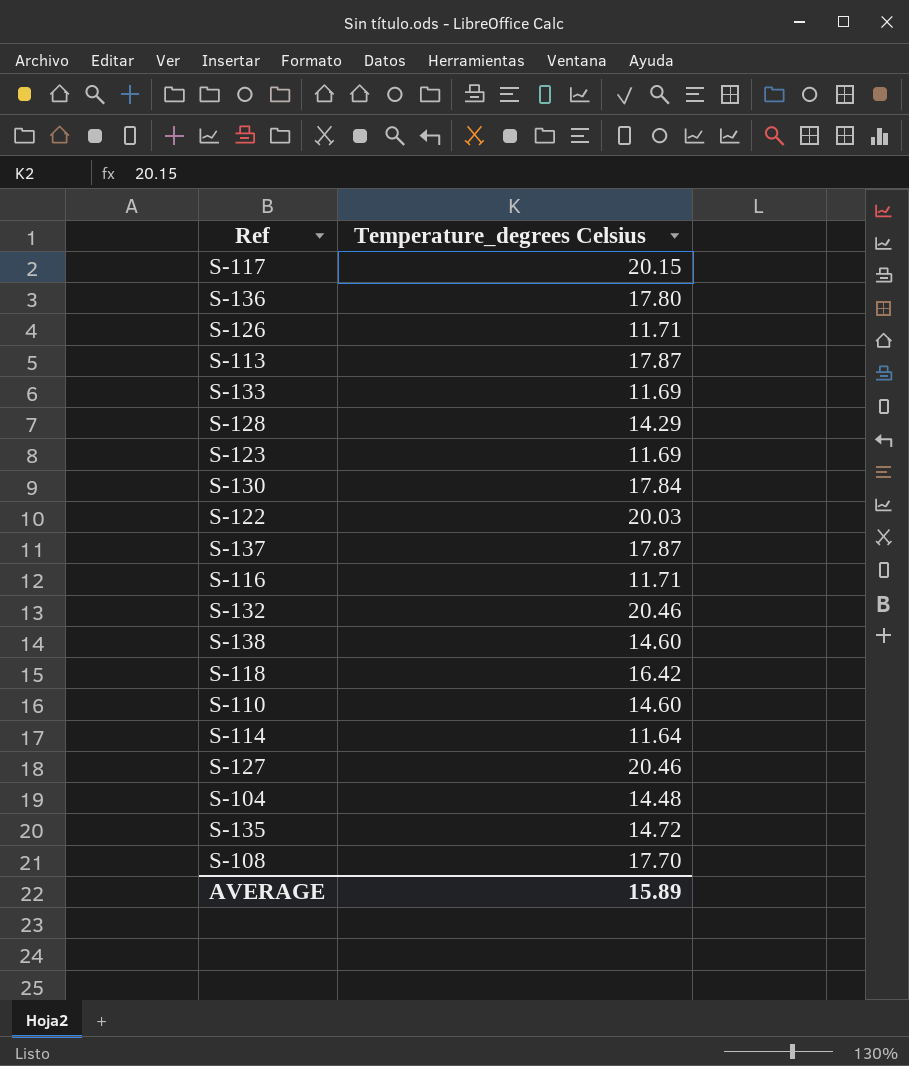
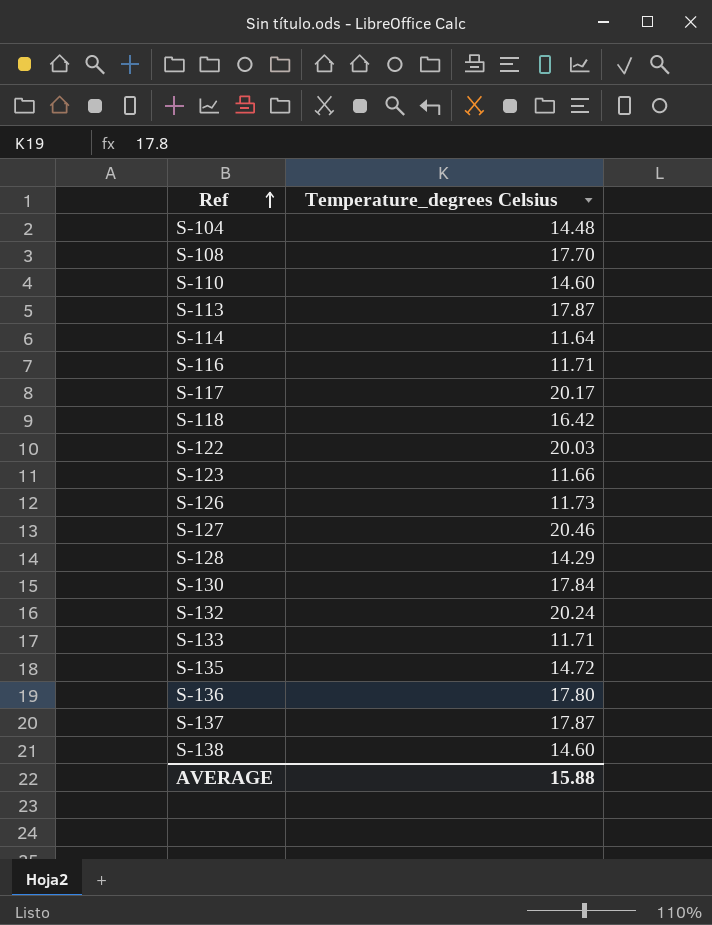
row order: none -> Ref ascending
S-117 | Temperature_degrees Celsius: 20.15 -> 20.17
S-123 | Temperature_degrees Celsius: 11.69 -> 11.66
S-126 | Temperature_degrees Celsius: 11.71 -> 11.73
S-132 | Temperature_degrees Celsius: 20.46 -> 20.24
S-133 | Temperature_degrees Celsius: 11.69 -> 11.71
AVERAGE | Temperature_degrees Celsius: 15.89 -> 15.88

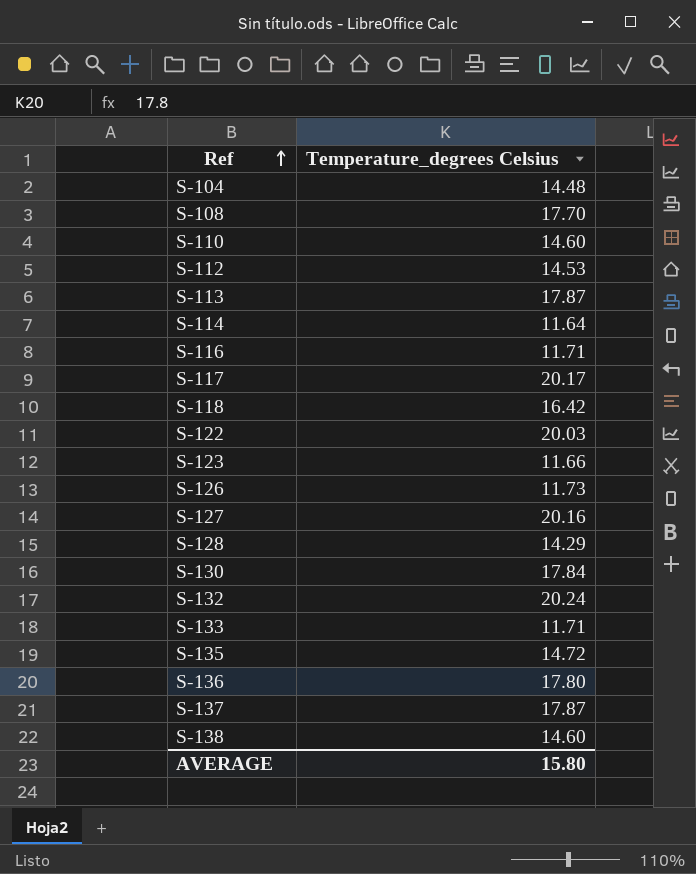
row S-112: none -> 14.53
S-127 | Temperature_degrees Celsius: 20.46 -> 20.16
AVERAGE | Temperature_degrees Celsius: 15.88 -> 15.80

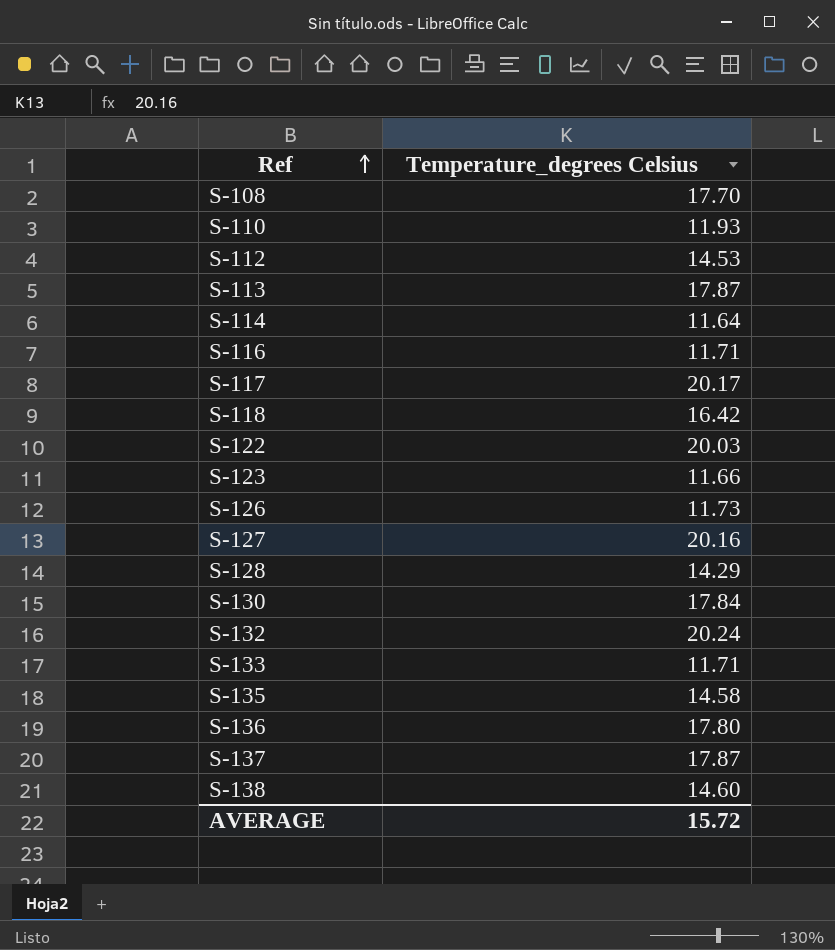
row S-104: 14.48 -> none
S-110 | Temperature_degrees Celsius: 14.60 -> 11.93
S-135 | Temperature_degrees Celsius: 14.72 -> 14.58
AVERAGE | Temperature_degrees Celsius: 15.80 -> 15.72

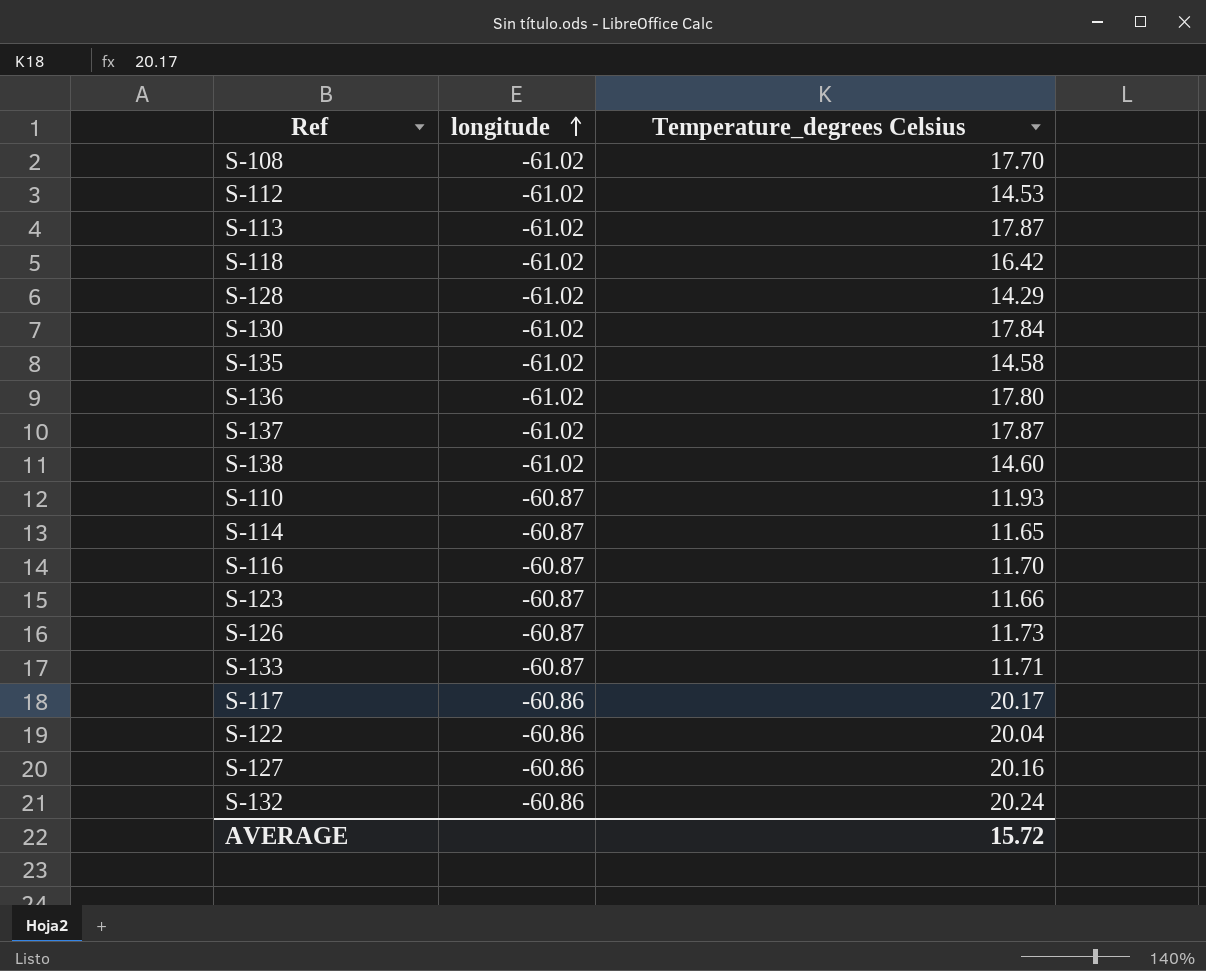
row order: Ref ascending -> longitude ascending
column longitude | position: none -> 2
S-114 | Temperature_degrees Celsius: 11.64 -> 11.65
S-116 | Temperature_degrees Celsius: 11.71 -> 11.70
S-122 | Temperature_degrees Celsius: 20.03 -> 20.04

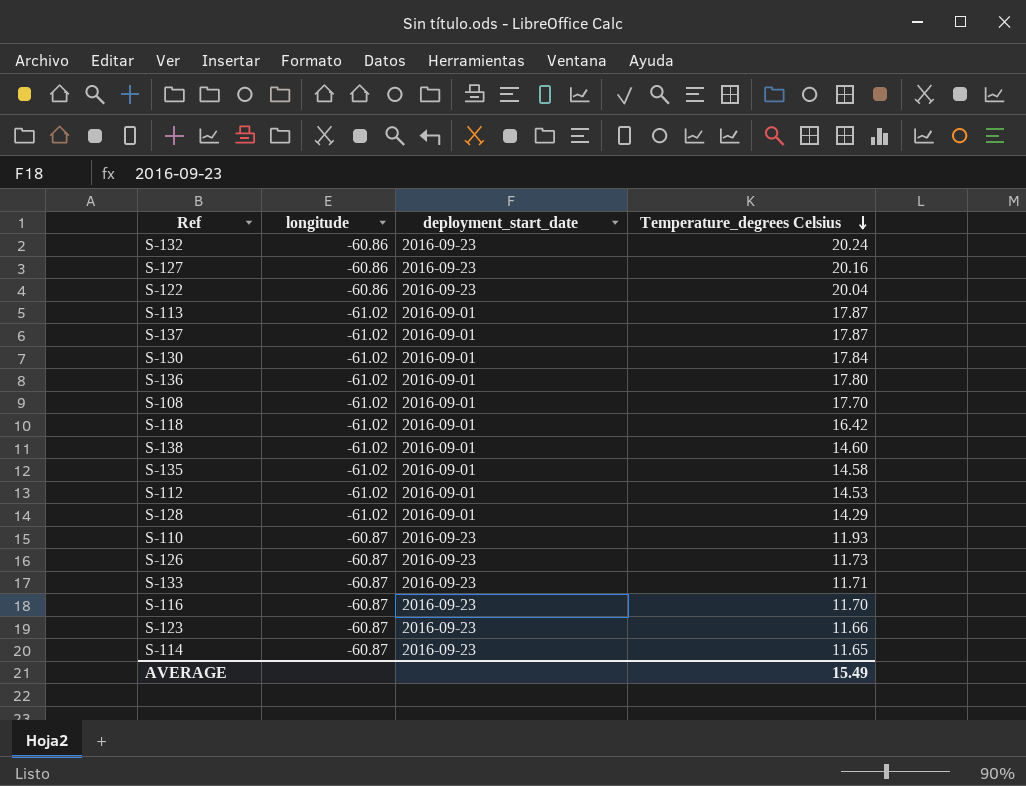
row order: longitude ascending -> Temperature_degrees Celsius descending
column deployment_start_date | position: none -> 3
row S-117: -60.86 | 20.17 -> none
AVERAGE | Temperature_degrees Celsius: 15.72 -> 15.49

